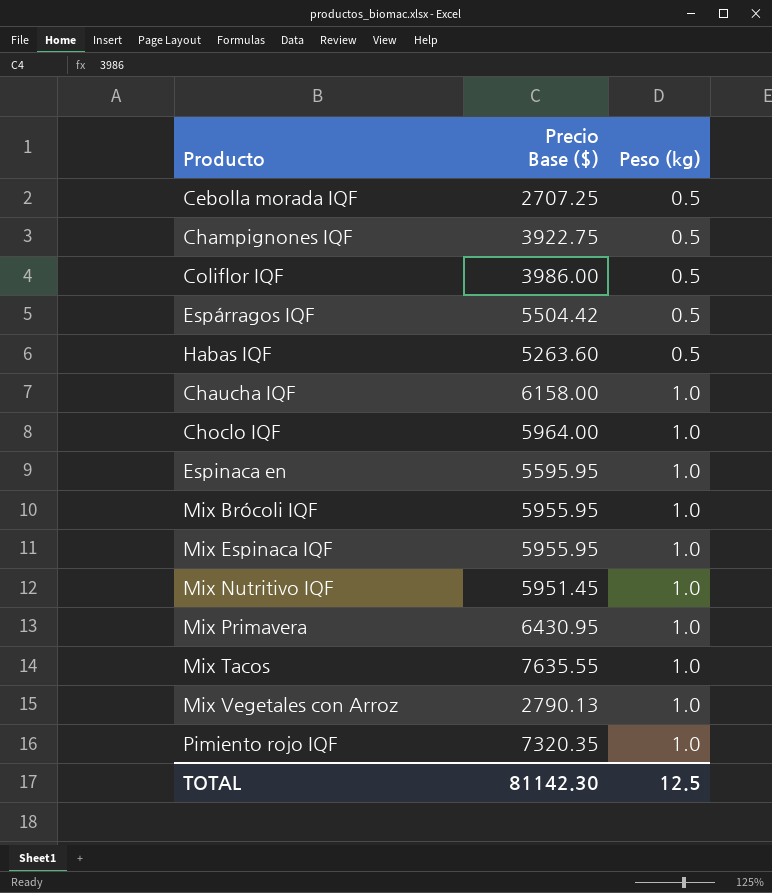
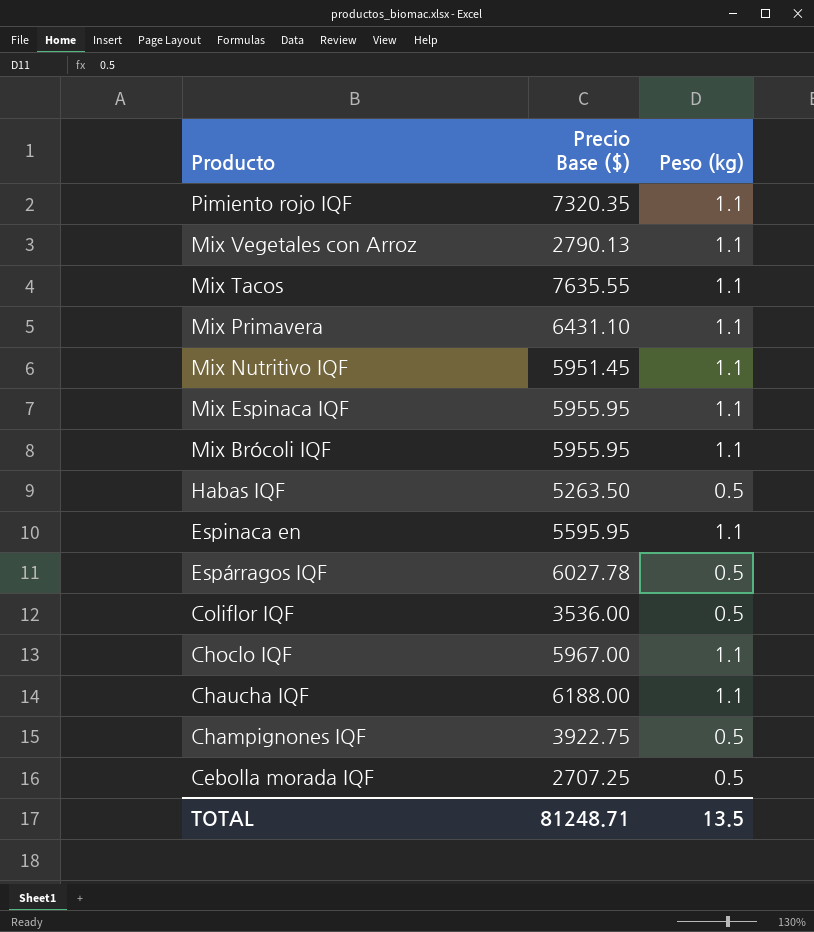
row order: Peso (kg) ascending -> Producto descending
Pimiento rojo IQF | Peso (kg): 1.0 -> 1.1
Mix Vegetales con Arroz | Peso (kg): 1.0 -> 1.1
Mix Tacos | Peso (kg): 1.0 -> 1.1
Mix Primavera | Precio Base ($): 6430.95 -> 6431.10
Mix Primavera | Peso (kg): 1.0 -> 1.1
Mix Nutritivo IQF | Peso (kg): 1.0 -> 1.1
Mix Espinaca IQF | Peso (kg): 1.0 -> 1.1
Mix Brócoli IQF | Peso (kg): 1.0 -> 1.1
Habas IQF | Precio Base ($): 5263.60 -> 5263.50
Espinaca en | Peso (kg): 1.0 -> 1.1
Espárragos IQF | Precio Base ($): 5504.42 -> 6027.78
Coliflor IQF | Precio Base ($): 3986.00 -> 3536.00
Choclo IQF | Precio Base ($): 5964.00 -> 5967.00
Choclo IQF | Peso (kg): 1.0 -> 1.1
Chaucha IQF | Precio Base ($): 6158.00 -> 6188.00
Chaucha IQF | Peso (kg): 1.0 -> 1.1
TOTAL | Precio Base ($): 81142.30 -> 81248.71
TOTAL | Peso (kg): 12.5 -> 13.5

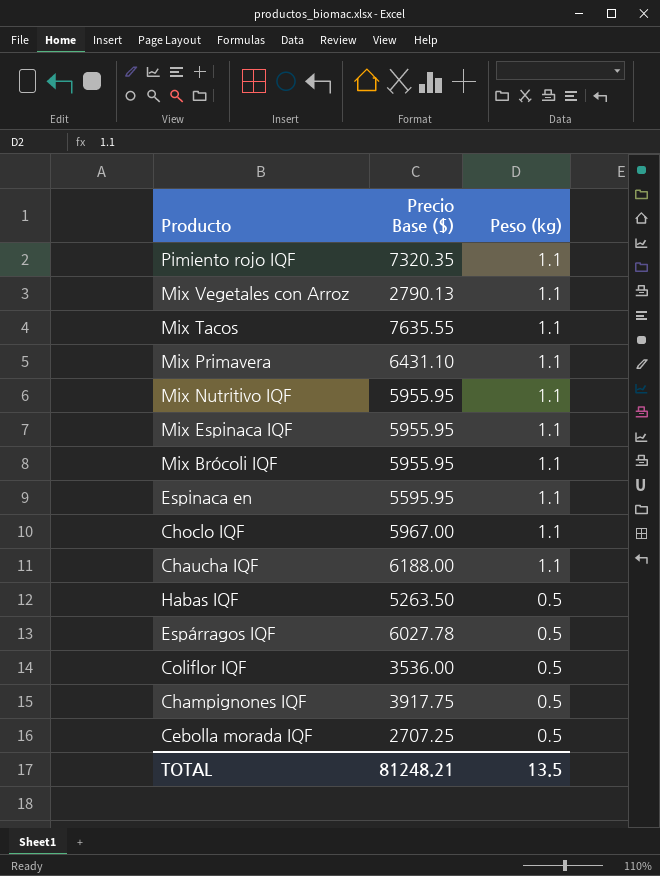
row order: Producto descending -> Peso (kg) descending
Mix Nutritivo IQF | Precio Base ($): 5951.45 -> 5955.95
Champignones IQF | Precio Base ($): 3922.75 -> 3917.75
TOTAL | Precio Base ($): 81248.71 -> 81248.21

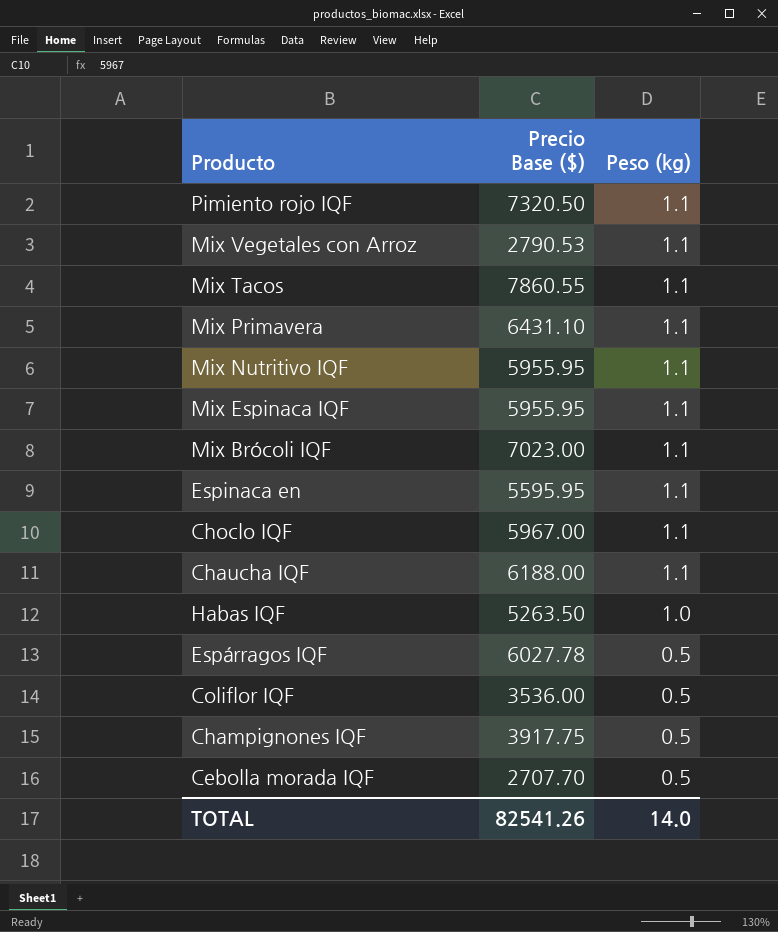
Pimiento rojo IQF | Precio Base ($): 7320.35 -> 7320.50
Mix Vegetales con Arroz | Precio Base ($): 2790.13 -> 2790.53
Mix Tacos | Precio Base ($): 7635.55 -> 7860.55
Mix Brócoli IQF | Precio Base ($): 5955.95 -> 7023.00
Habas IQF | Peso (kg): 0.5 -> 1.0
Cebolla morada IQF | Precio Base ($): 2707.25 -> 2707.70
TOTAL | Precio Base ($): 81248.21 -> 82541.26
TOTAL | Peso (kg): 13.5 -> 14.0

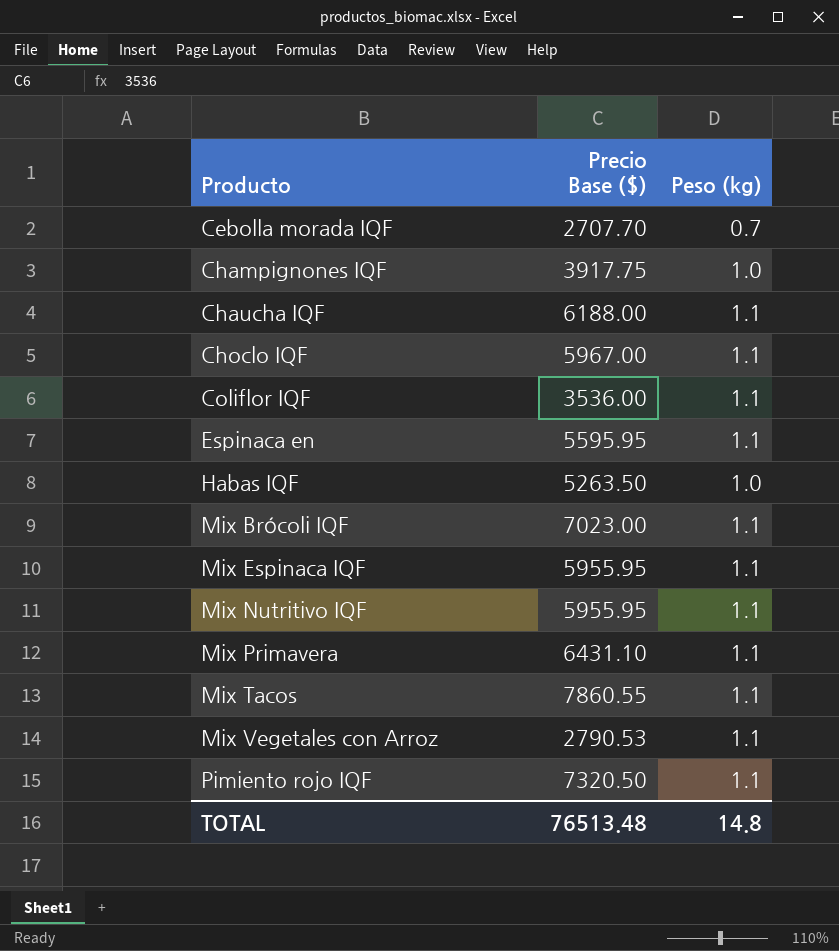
row order: Peso (kg) descending -> Producto ascending
row Espárragos IQF: 6027.78 | 0.5 -> none
Cebolla morada IQF | Peso (kg): 0.5 -> 0.7
Champignones IQF | Peso (kg): 0.5 -> 1.0
Coliflor IQF | Peso (kg): 0.5 -> 1.1
TOTAL | Precio Base ($): 82541.26 -> 76513.48
TOTAL | Peso (kg): 14.0 -> 14.8

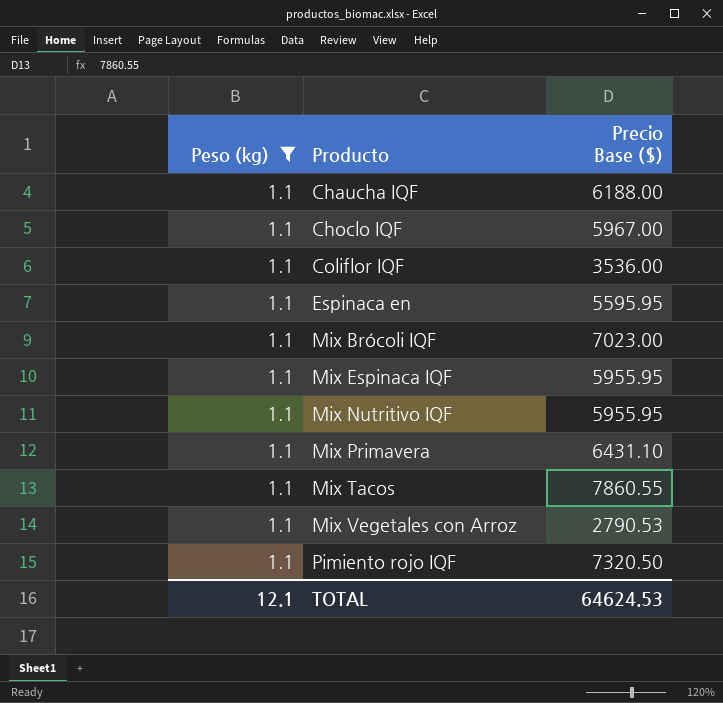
filter: none -> Peso (kg) = 1.1
column Peso (kg) | position: 3 -> 1
TOTAL | Peso (kg): 14.8 -> 12.1
TOTAL | Precio Base ($): 76513.48 -> 64624.53

